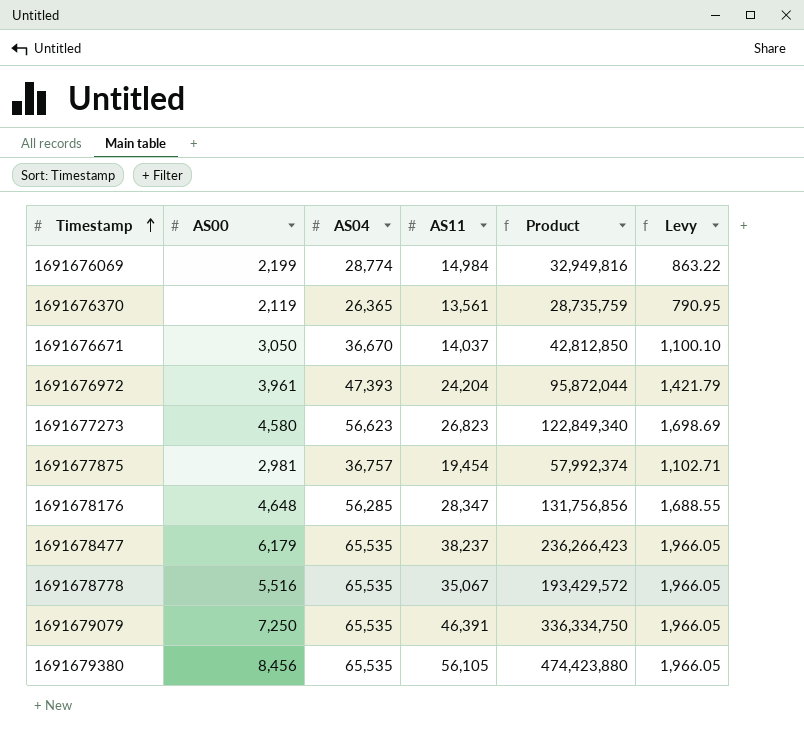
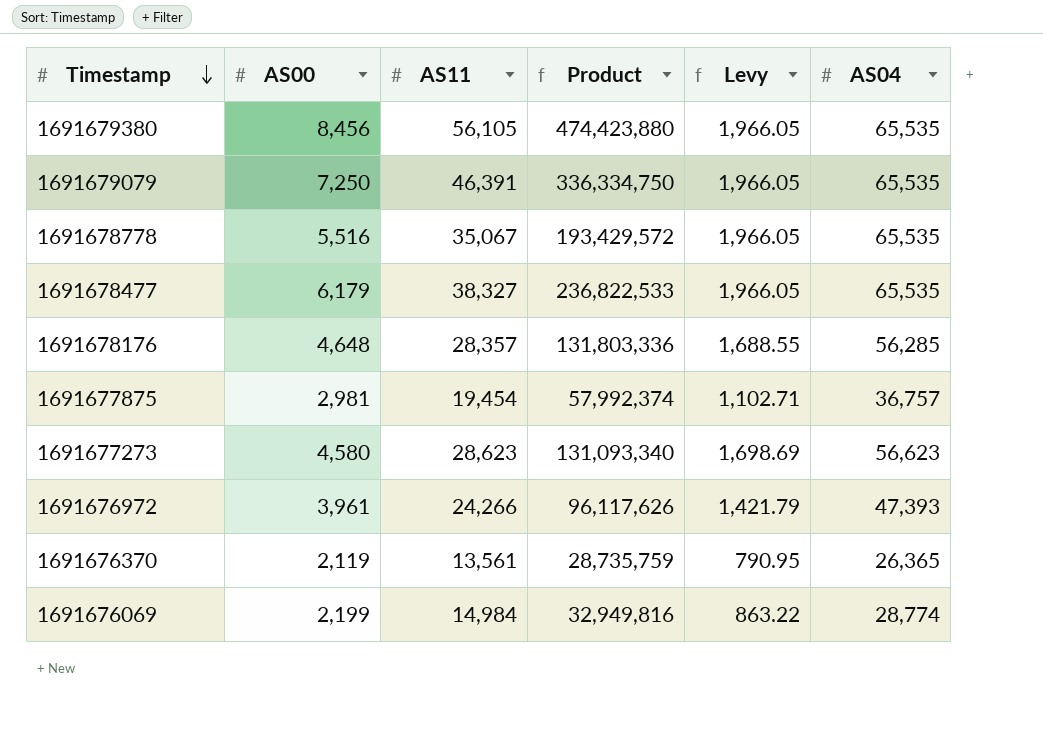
row order: Timestamp ascending -> Timestamp descending
column AS04 | position: 3 -> 6
row 1691676671: 3,050 | 36,670 | 14,037 | 42,812,850 | 1,100.10 -> none
1691678477 | AS11: 38,237 -> 38,327
1691678477 | Product: 236,266,423 -> 236,822,533
1691678176 | AS11: 28,347 -> 28,357
1691678176 | Product: 131,756,856 -> 131,803,336
1691677273 | AS11: 26,823 -> 28,623
1691677273 | Product: 122,849,340 -> 131,093,340
1691676972 | AS11: 24,204 -> 24,266
1691676972 | Product: 95,872,044 -> 96,117,626

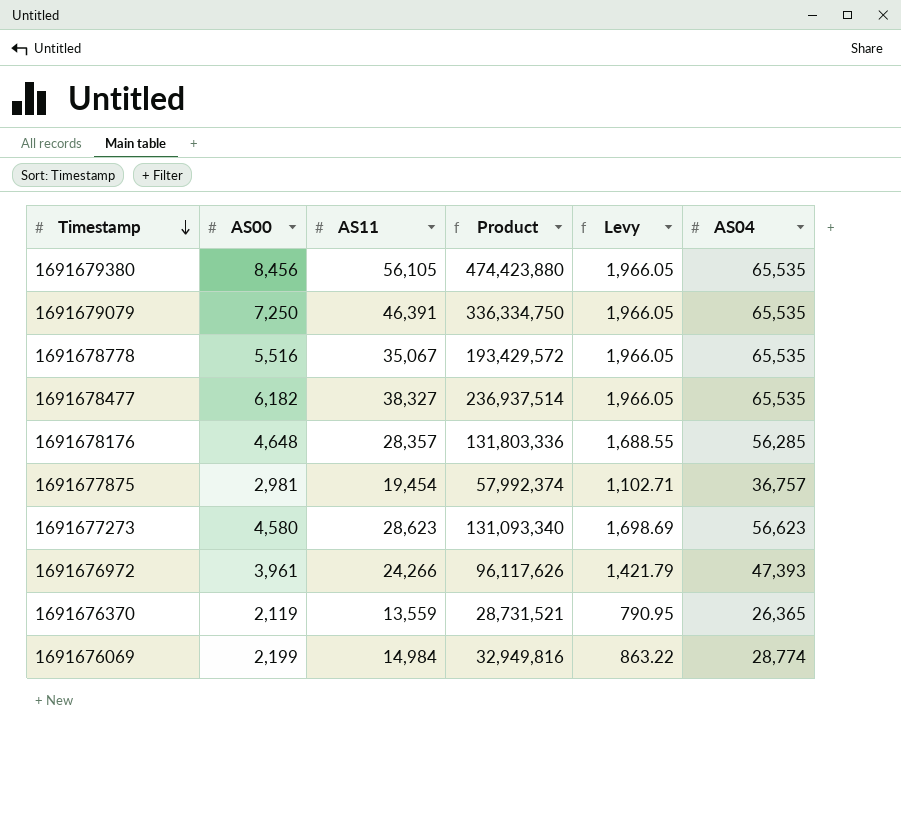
1691678477 | AS00: 6,179 -> 6,182
1691678477 | Product: 236,822,533 -> 236,937,514
1691676370 | AS11: 13,561 -> 13,559
1691676370 | Product: 28,735,759 -> 28,731,521

